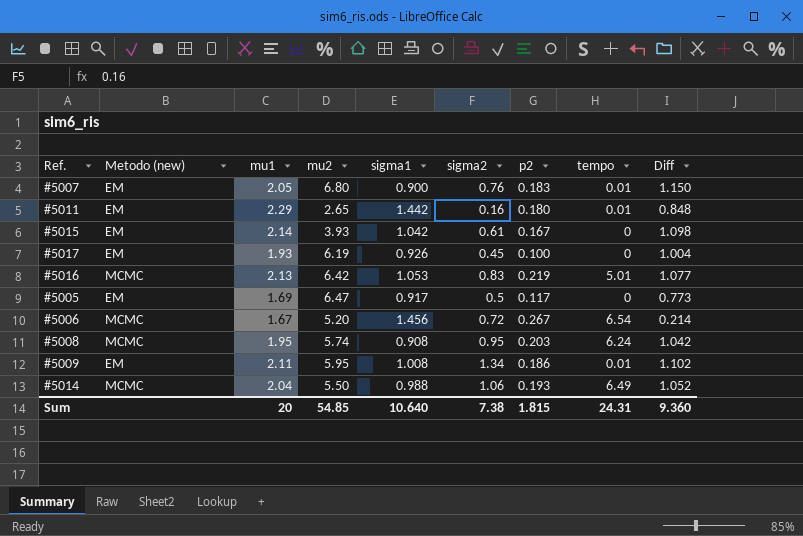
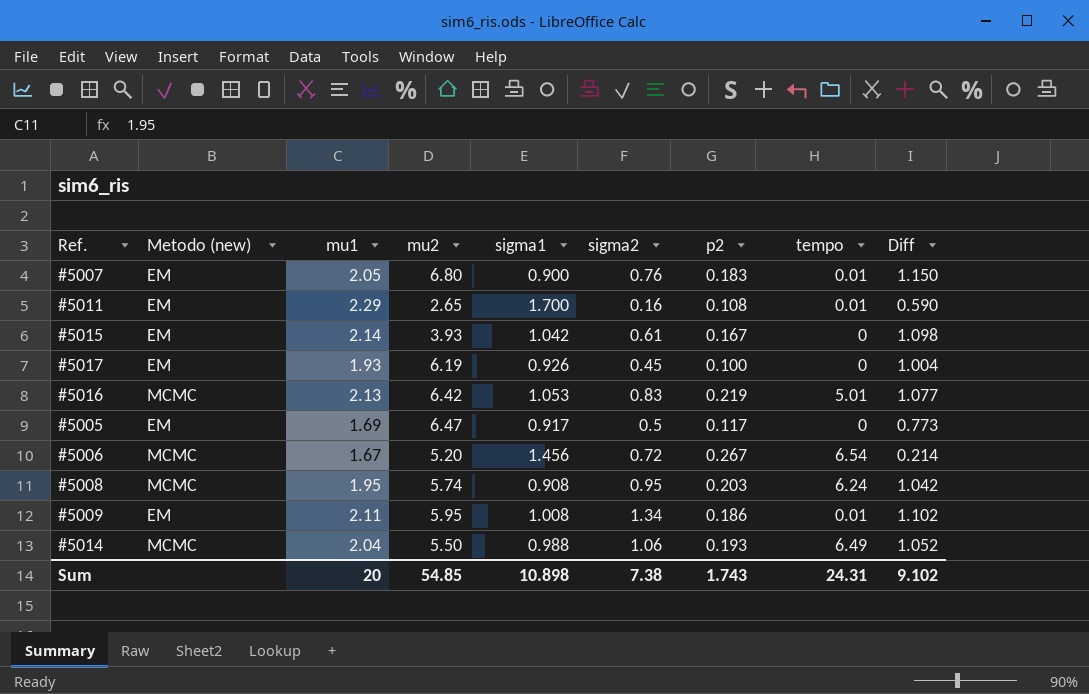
#5011 | sigma1: 1.442 -> 1.700
#5011 | p2: 0.180 -> 0.108
#5011 | Diff: 0.848 -> 0.590
Sum | sigma1: 10.640 -> 10.898
Sum | p2: 1.815 -> 1.743
Sum | Diff: 9.360 -> 9.102

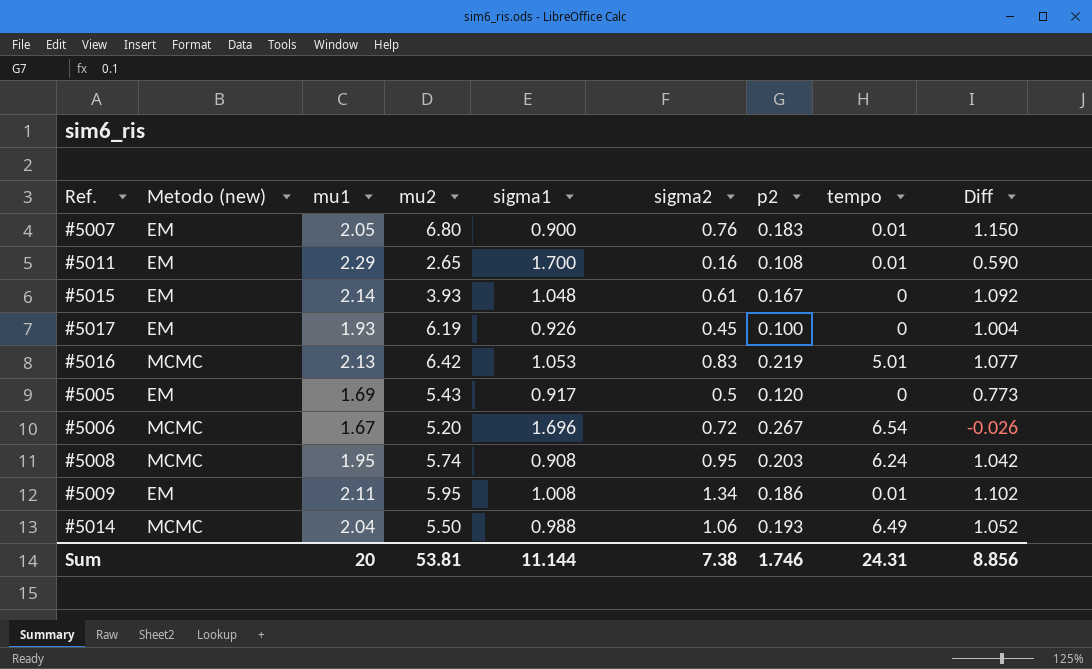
#5015 | sigma1: 1.042 -> 1.048
#5015 | Diff: 1.098 -> 1.092
#5005 | mu2: 6.47 -> 5.43
#5005 | p2: 0.117 -> 0.120
#5006 | sigma1: 1.456 -> 1.696
#5006 | Diff: 0.214 -> -0.026
Sum | mu2: 54.85 -> 53.81
Sum | sigma1: 10.898 -> 11.144
Sum | p2: 1.743 -> 1.746
Sum | Diff: 9.102 -> 8.856

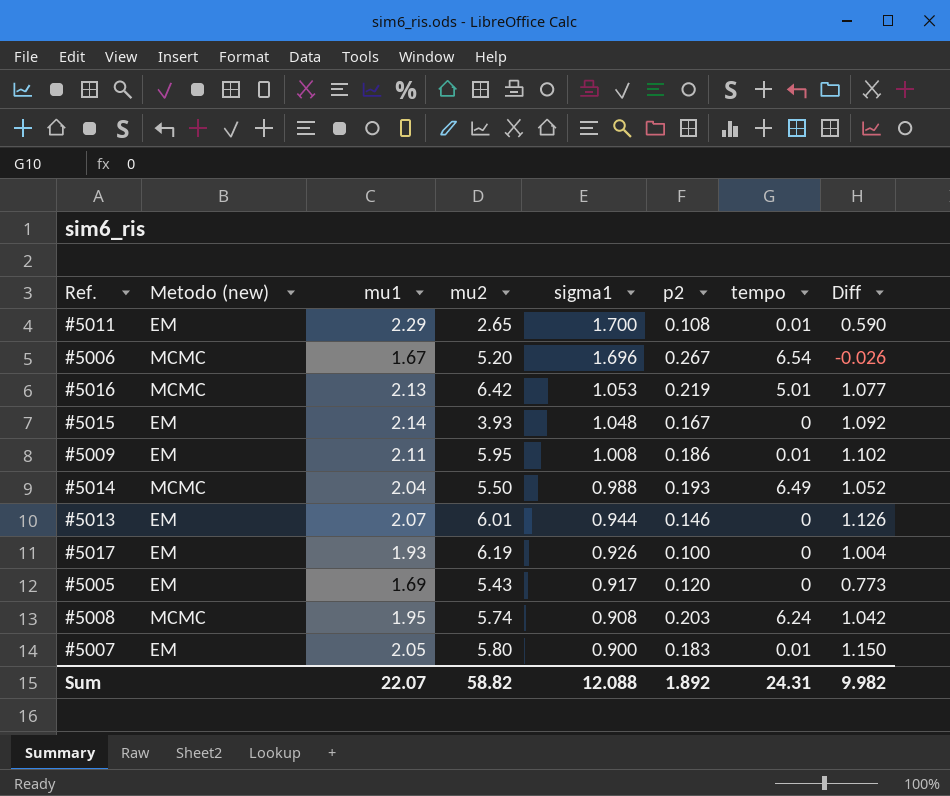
row order: none -> sigma1 descending
column sigma2 | position: 6 -> none
row #5013: none -> EM | 2.07 | 6.01 | 0.944 | 0.146 | 0 | 1.126
#5007 | mu2: 6.80 -> 5.80
Sum | mu1: 20 -> 22.07
Sum | mu2: 53.81 -> 58.82
Sum | sigma1: 11.144 -> 12.088
Sum | p2: 1.746 -> 1.892
Sum | Diff: 8.856 -> 9.982

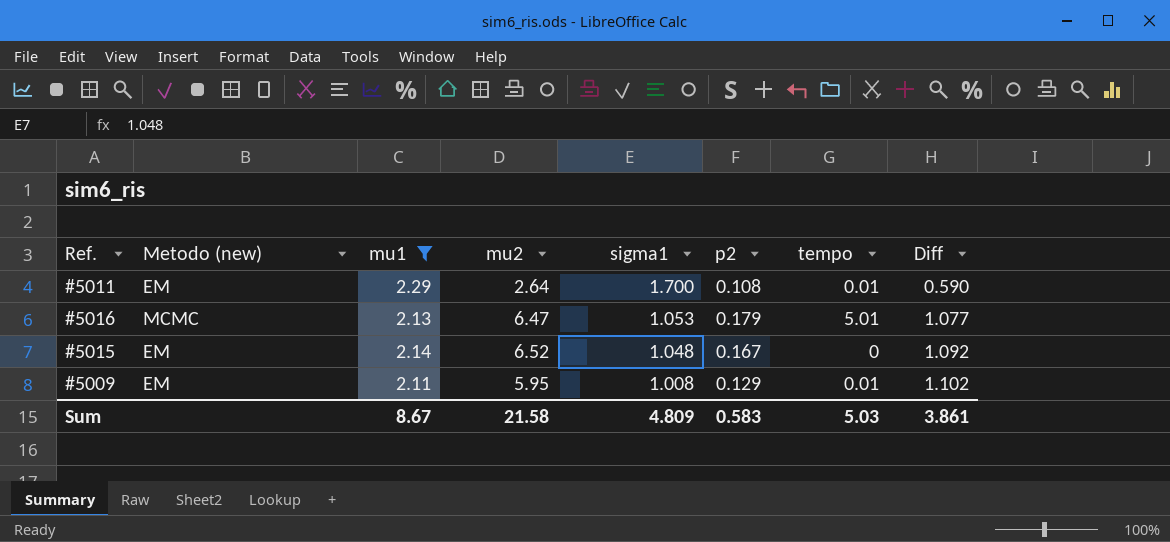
filter: none -> mu1 >= 2.11
#5011 | mu2: 2.65 -> 2.64
#5016 | mu2: 6.42 -> 6.47
#5016 | p2: 0.219 -> 0.179
#5015 | mu2: 3.93 -> 6.52
#5009 | p2: 0.186 -> 0.129
Sum | mu1: 22.07 -> 8.67
Sum | mu2: 58.82 -> 21.58
Sum | sigma1: 12.088 -> 4.809
Sum | p2: 1.892 -> 0.583
Sum | tempo: 24.31 -> 5.03
Sum | Diff: 9.982 -> 3.861

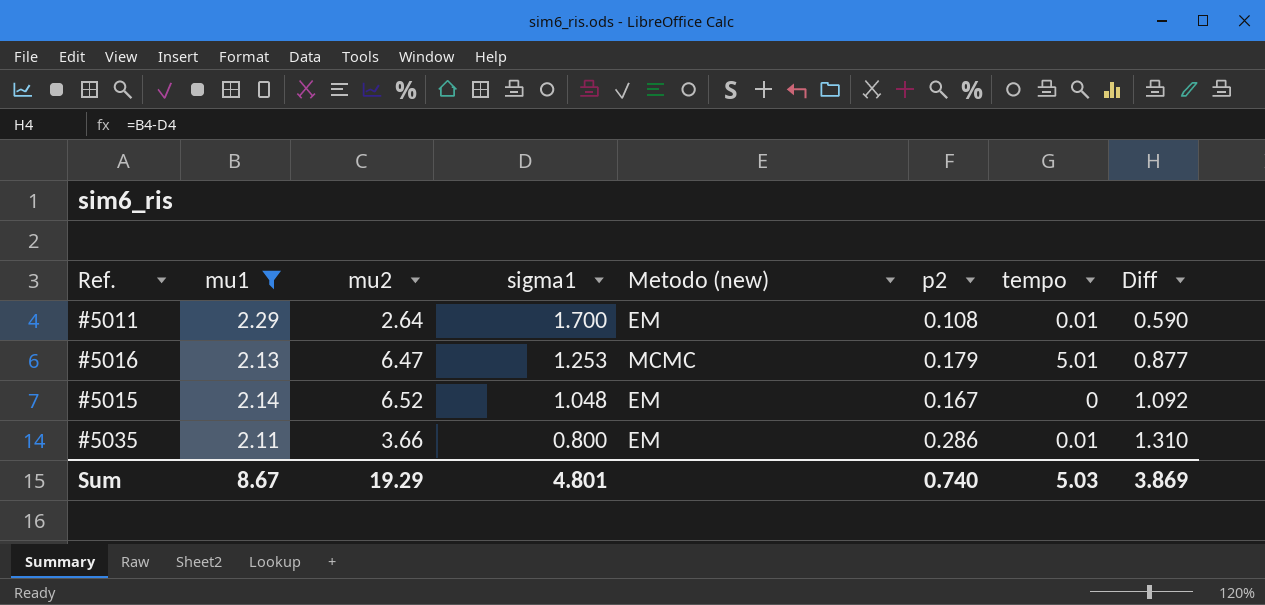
column Metodo (new) | position: 2 -> 5
row #5009: EM | 2.11 | 5.95 | 1.008 | 0.129 | 0.01 | 1.102 -> none
#5016 | sigma1: 1.053 -> 1.253
#5016 | Diff: 1.077 -> 0.877
row #5035: none -> 2.11 | 3.66 | 0.800 | EM | 0.286 | 0.01 | 1.310
Sum | mu2: 21.58 -> 19.29
Sum | sigma1: 4.809 -> 4.801
Sum | p2: 0.583 -> 0.740
Sum | Diff: 3.861 -> 3.869

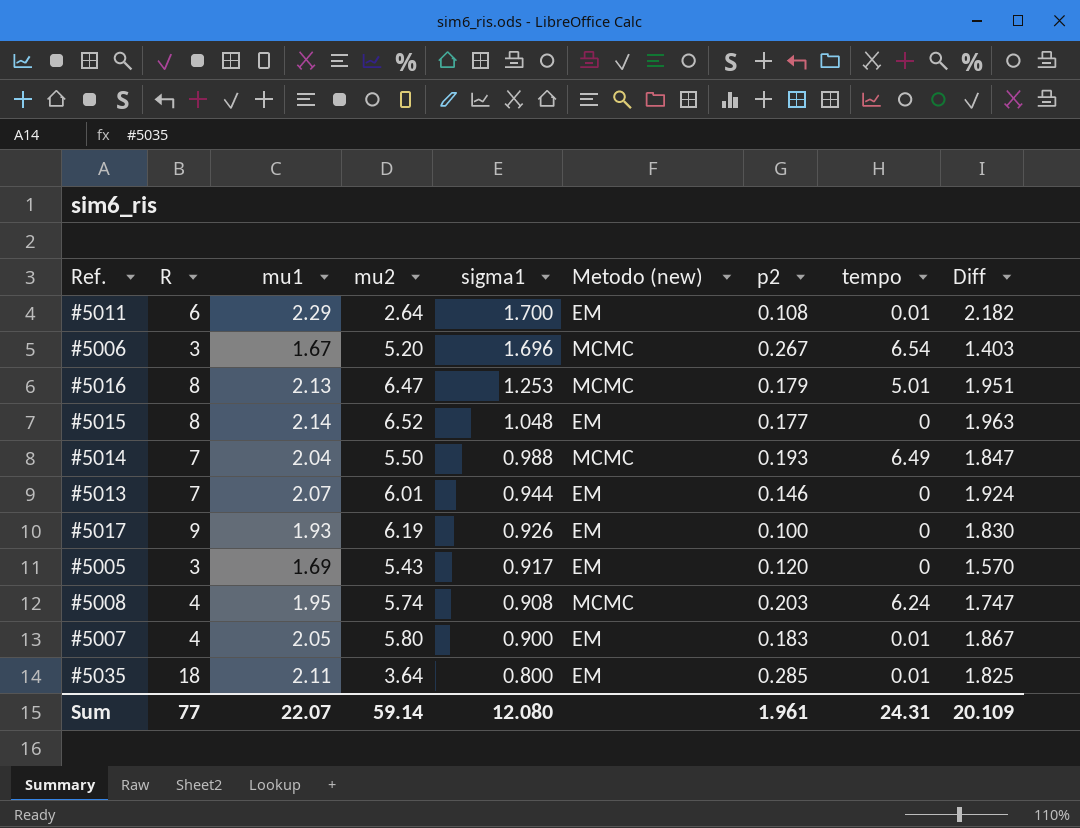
filter: mu1 >= 2.11 -> none
column R | position: none -> 2
column Diff | formula: [mu1] - [sigma1] -> [mu1] - [p2]
#5015 | p2: 0.167 -> 0.177
#5035 | mu2: 3.66 -> 3.64
#5035 | p2: 0.286 -> 0.285
Sum | mu1: 8.67 -> 22.07
Sum | mu2: 19.29 -> 59.14
Sum | sigma1: 4.801 -> 12.080
Sum | p2: 0.740 -> 1.961
Sum | tempo: 5.03 -> 24.31
Sum | Diff: 3.869 -> 20.109

